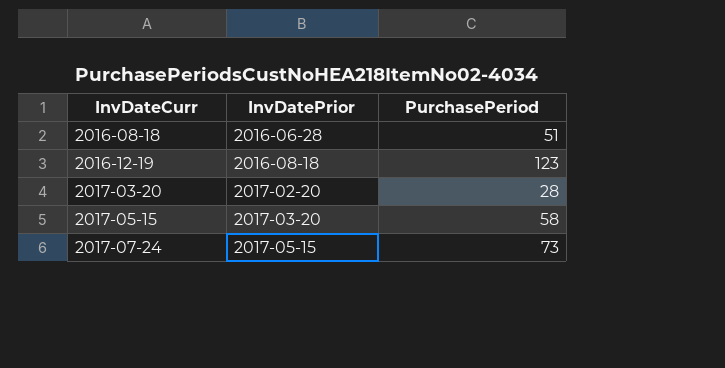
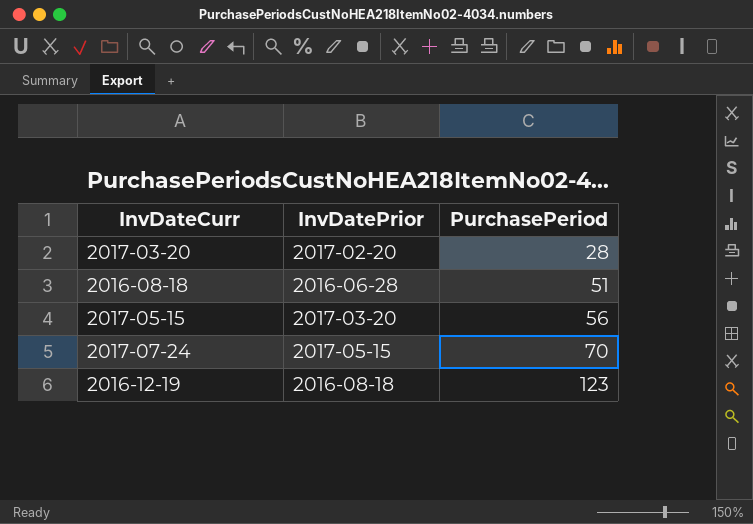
row order: InvDateCurr ascending -> PurchasePeriod ascending
2017-05-15 | PurchasePeriod: 58 -> 56
2017-07-24 | PurchasePeriod: 73 -> 70

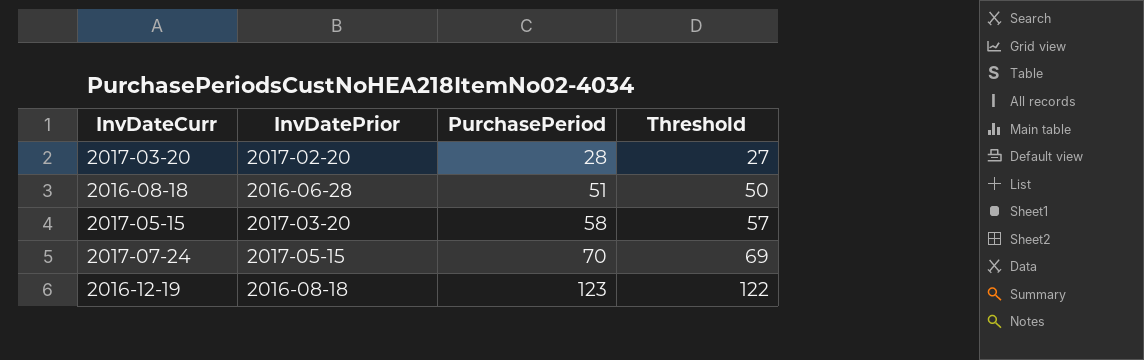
column Threshold | formula: none -> [PurchasePeriod] - 1
2017-05-15 | PurchasePeriod: 56 -> 58

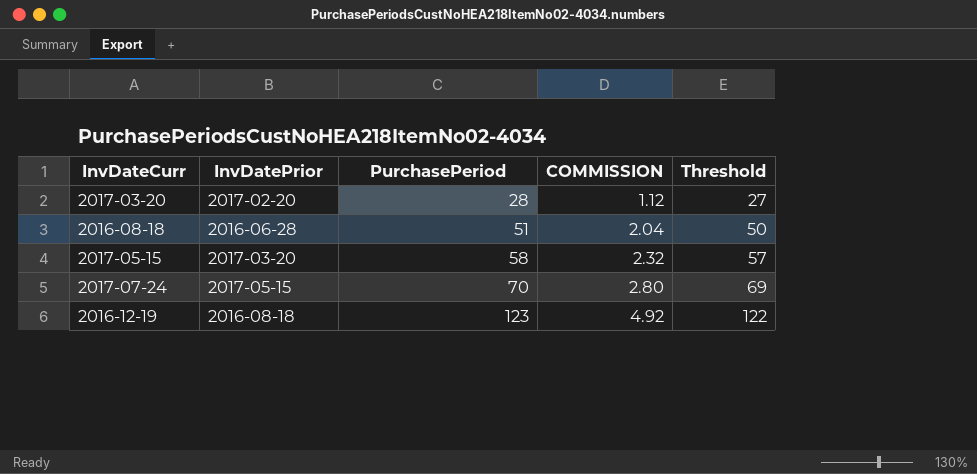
column COMMISSION | formula: none -> [PurchasePeriod] * 0.04

